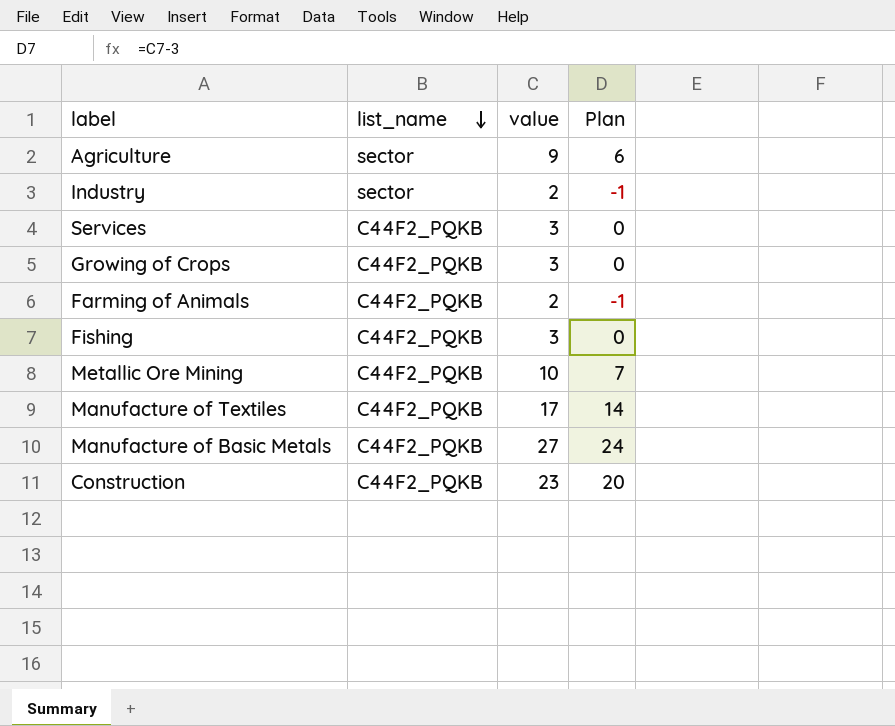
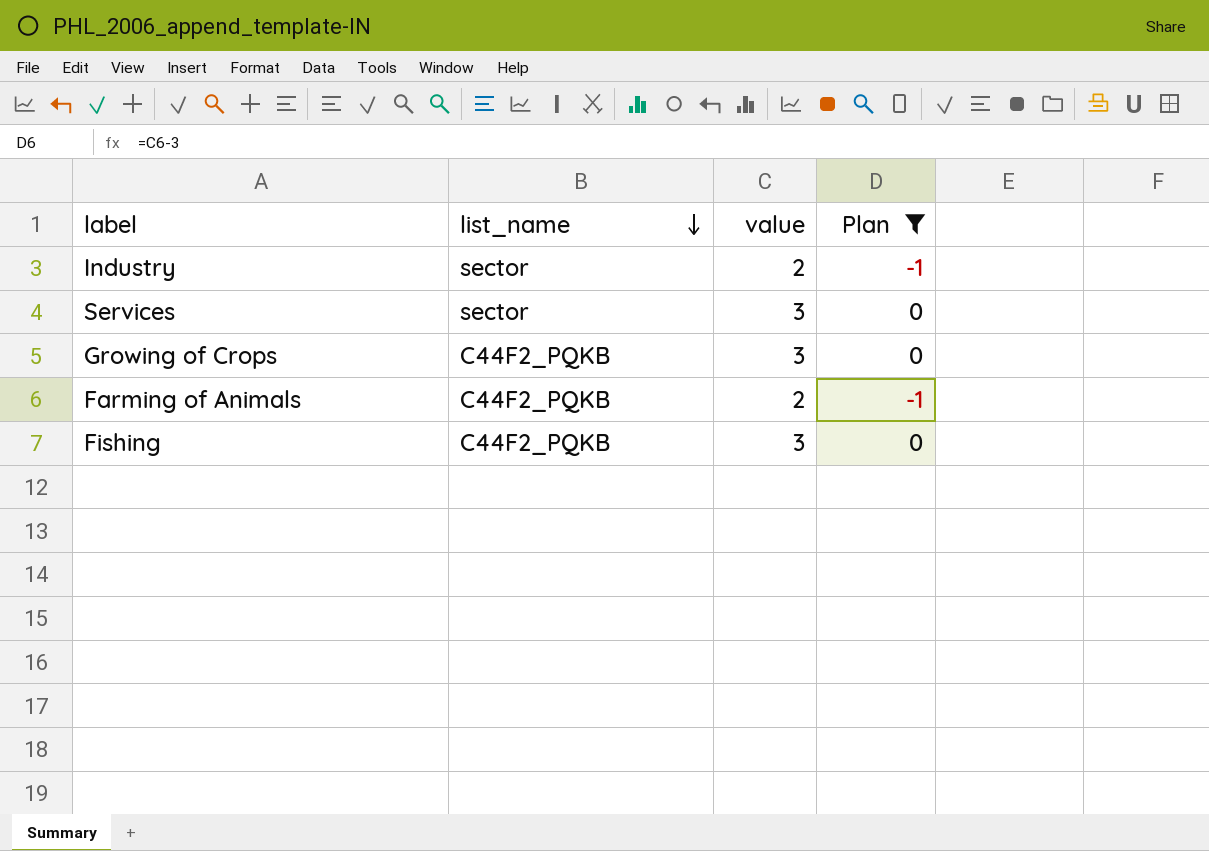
filter: none -> Plan <= 0
Services | list_name: C44F2_PQKB -> sector

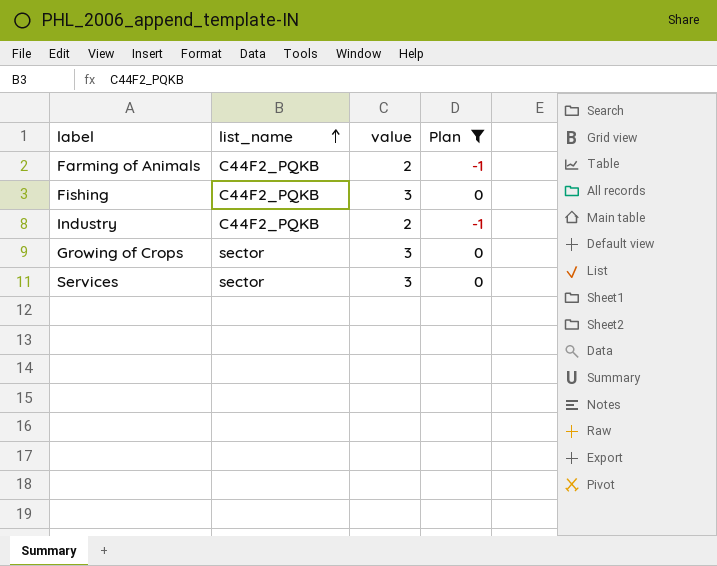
row order: list_name descending -> list_name ascending
Industry | list_name: sector -> C44F2_PQKB
Growing of Crops | list_name: C44F2_PQKB -> sector

